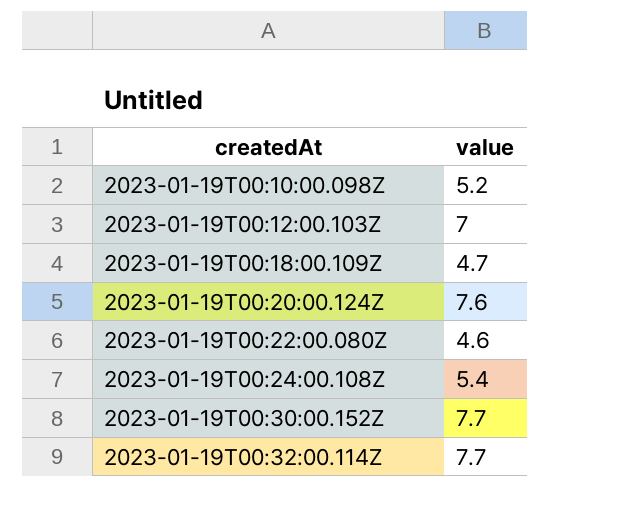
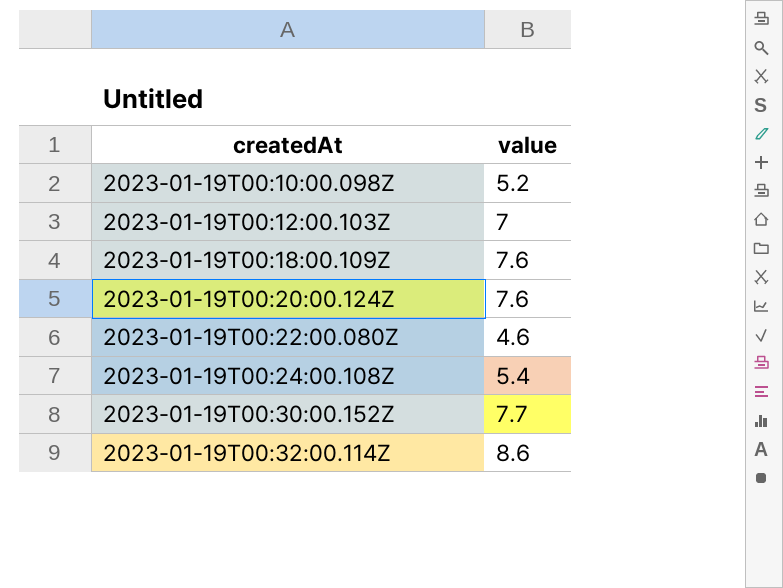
2023-01-19T00:18:00.109Z | value: 4.7 -> 7.6
2023-01-19T00:32:00.114Z | value: 7.7 -> 8.6

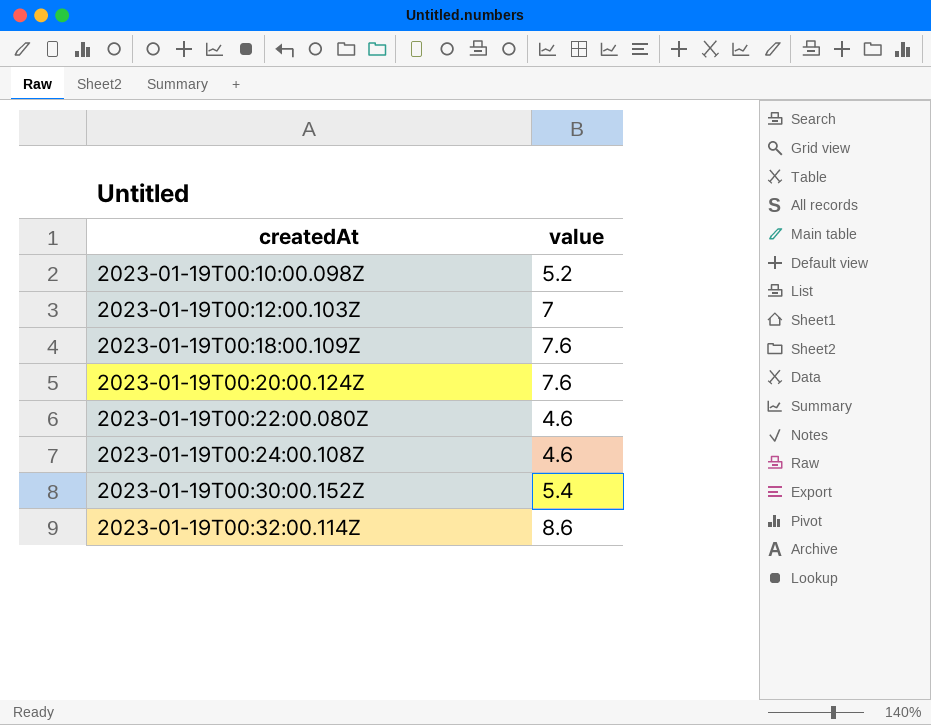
2023-01-19T00:24:00.108Z | value: 5.4 -> 4.6
2023-01-19T00:30:00.152Z | value: 7.7 -> 5.4

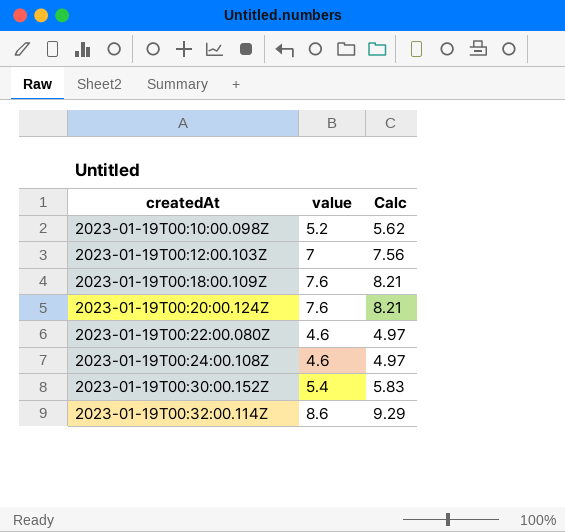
column Calc | formula: none -> [value] * 1.08

